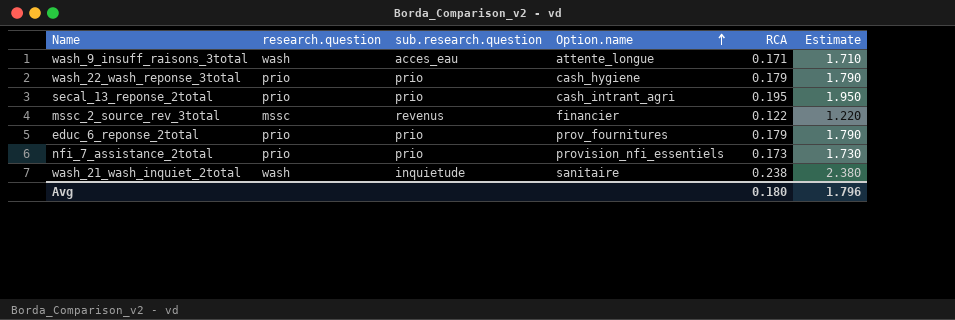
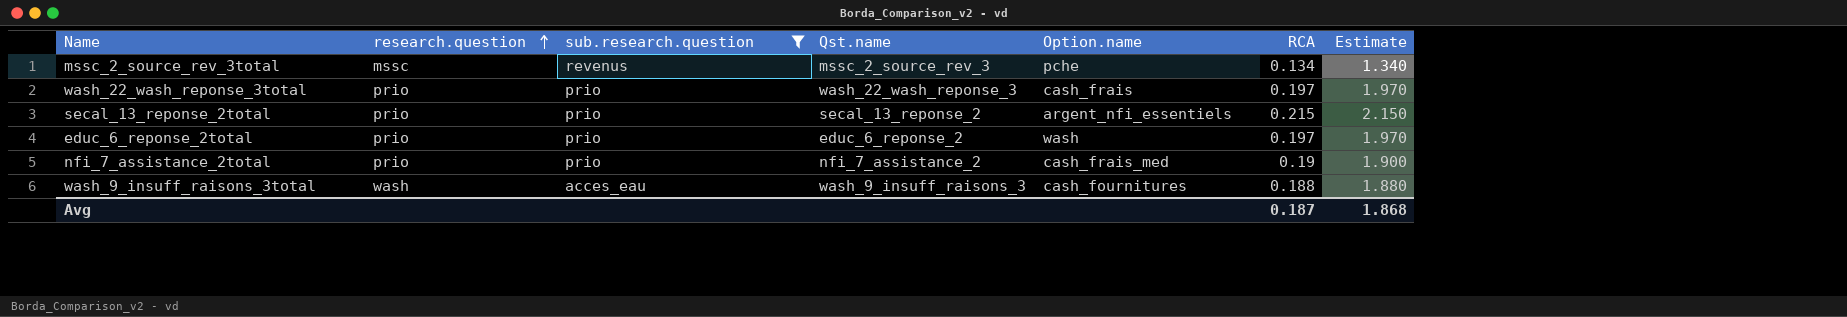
filter: none -> sub.research.question != inquietude
row order: Option.name ascending -> research.question ascending
column Qst.name | position: none -> 4
mssc_2_source_rev_3total | Option.name: financier -> pche
mssc_2_source_rev_3total | RCA: 0.122 -> 0.134
mssc_2_source_rev_3total | Estimate: 1.220 -> 1.340
wash_22_wash_reponse_3total | Option.name: cash_hygiene -> cash_frais
wash_22_wash_reponse_3total | RCA: 0.179 -> 0.197
wash_22_wash_reponse_3total | Estimate: 1.790 -> 1.970
secal_13_reponse_2total | Option.name: cash_intrant_agri -> argent_nfi_essentiels
secal_13_reponse_2total | RCA: 0.195 -> 0.215
secal_13_reponse_2total | Estimate: 1.950 -> 2.150
educ_6_reponse_2total | Option.name: prov_fournitures -> wash
educ_6_reponse_2total | RCA: 0.179 -> 0.197
educ_6_reponse_2total | Estimate: 1.790 -> 1.970
nfi_7_assistance_2total | Option.name: provision_nfi_essentiels -> cash_frais_med
nfi_7_assistance_2total | RCA: 0.173 -> 0.19
nfi_7_assistance_2total | Estimate: 1.730 -> 1.900
wash_9_insuff_raisons_3total | Option.name: attente_longue -> cash_fournitures
wash_9_insuff_raisons_3total | RCA: 0.171 -> 0.188
wash_9_insuff_raisons_3total | Estimate: 1.710 -> 1.880
Avg | RCA: 0.180 -> 0.187
Avg | Estimate: 1.796 -> 1.868

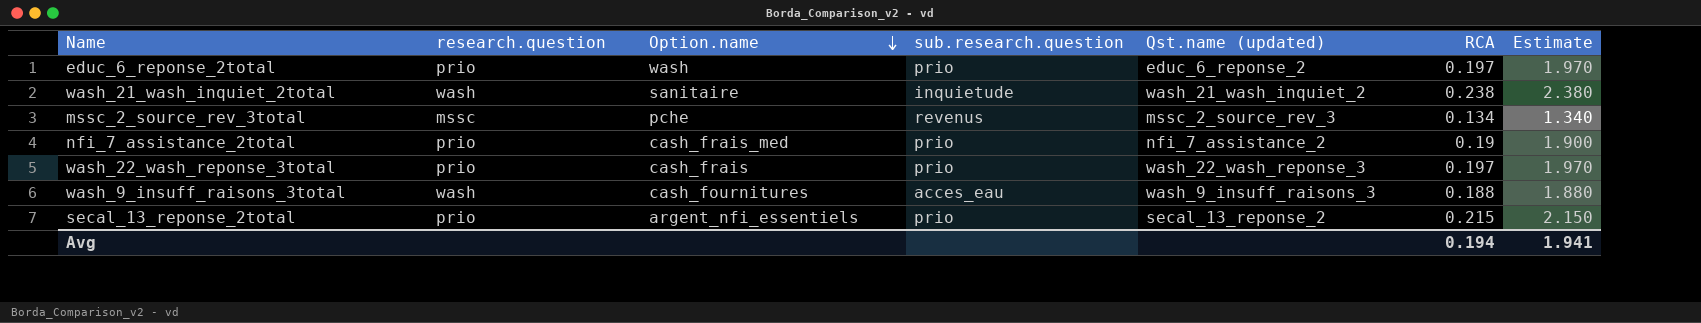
filter: sub.research.question != inquietude -> none
row order: research.question ascending -> Option.name descending
column Option.name | position: 5 -> 3
column name: Qst.name -> Qst.name (updated)
Avg | RCA: 0.187 -> 0.194
Avg | Estimate: 1.868 -> 1.941

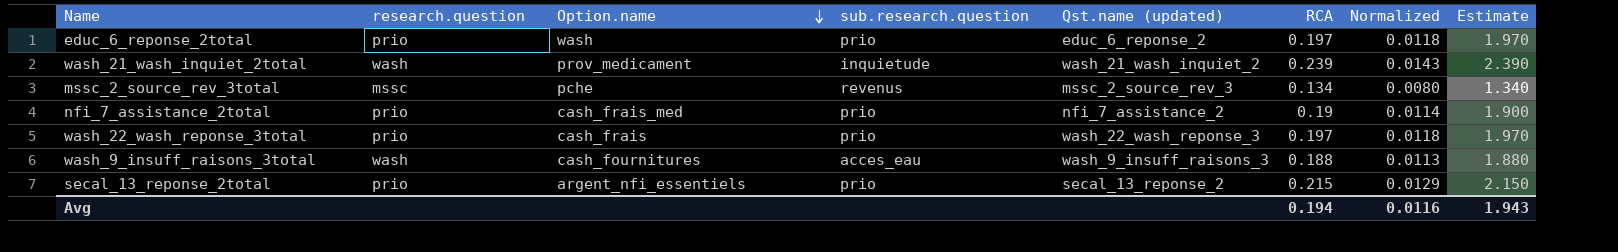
column Normalized | formula: none -> [RCA] * 0.06
wash_21_wash_inquiet_2total | Option.name: sanitaire -> prov_medicament
wash_21_wash_inquiet_2total | RCA: 0.238 -> 0.239
wash_21_wash_inquiet_2total | Estimate: 2.380 -> 2.390
Avg | Estimate: 1.941 -> 1.943

